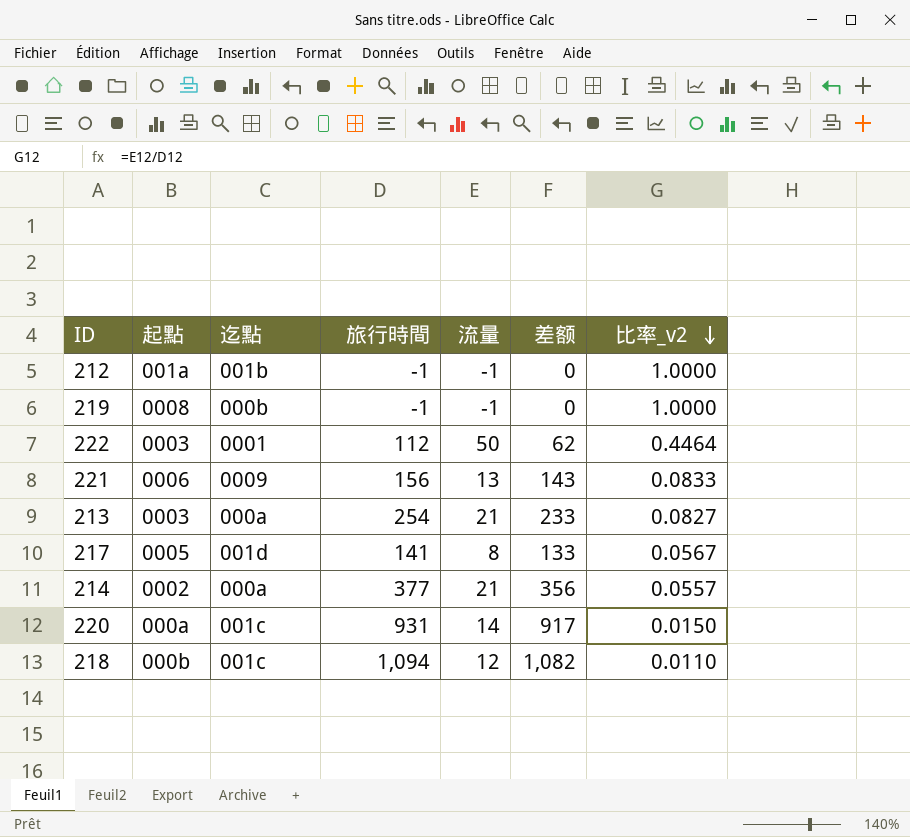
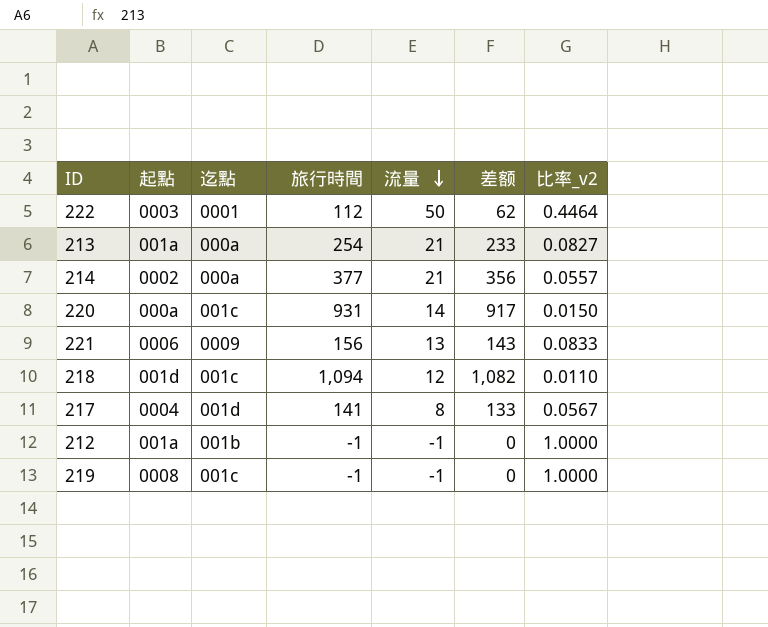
row order: 比率_v2 descending -> 流量 descending
213 | 起點: 0003 -> 001a
218 | 起點: 000b -> 001d
217 | 起點: 0005 -> 0004
219 | 迄點: 000b -> 001c

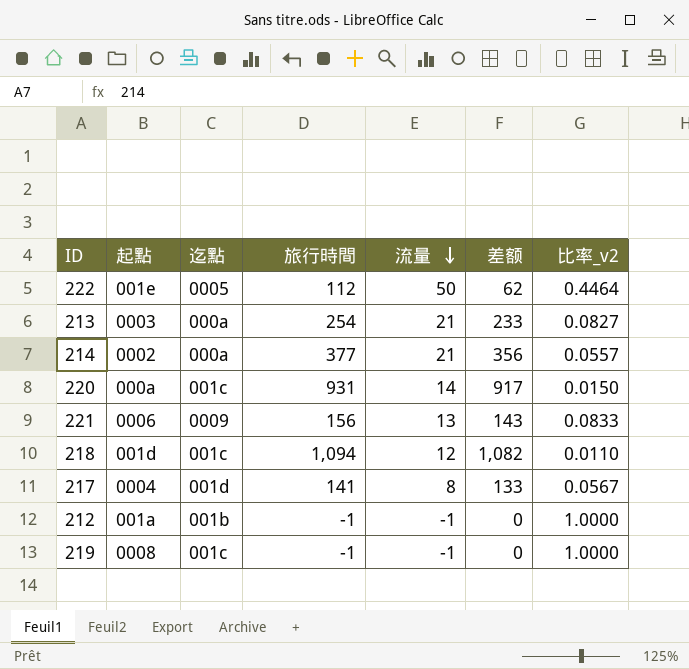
222 | 起點: 0003 -> 001e
222 | 迄點: 0001 -> 0005
213 | 起點: 001a -> 0003

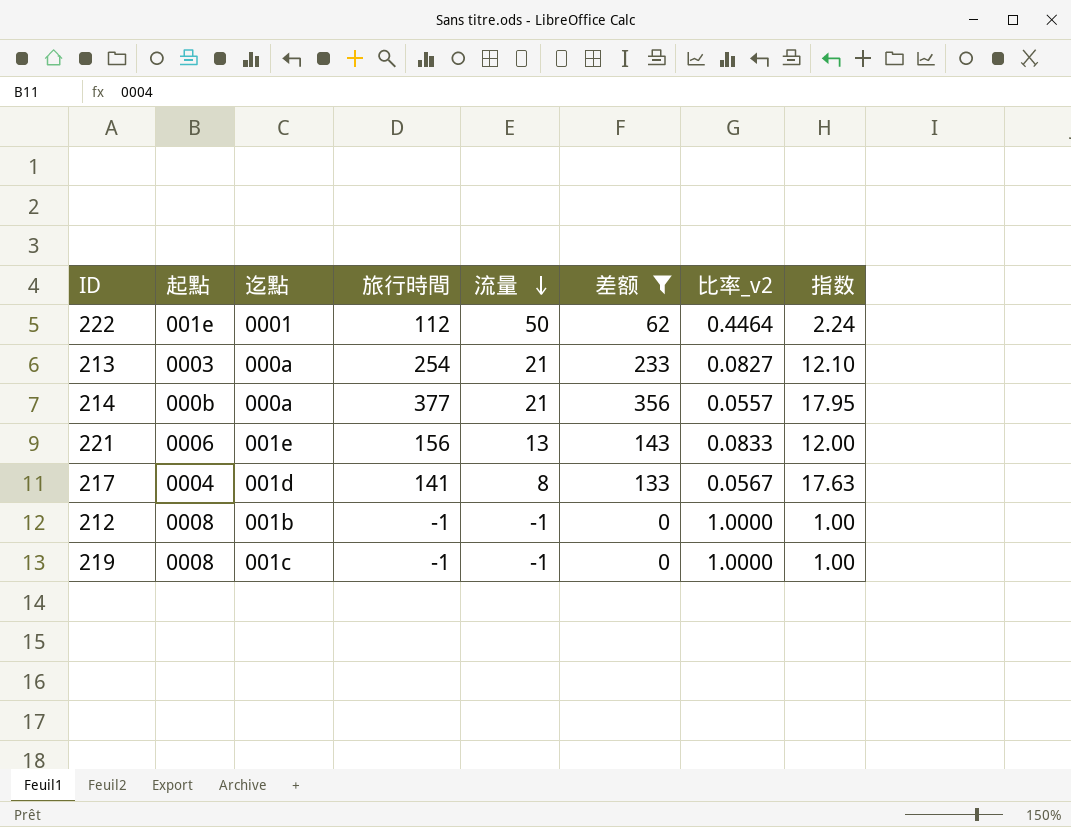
filter: none -> 差额 <= 356
column 指数 | formula: none -> [旅行時間] / [流量]
222 | 迄點: 0005 -> 0001
214 | 起點: 0002 -> 000b
221 | 迄點: 0009 -> 001e
212 | 起點: 001a -> 0008

